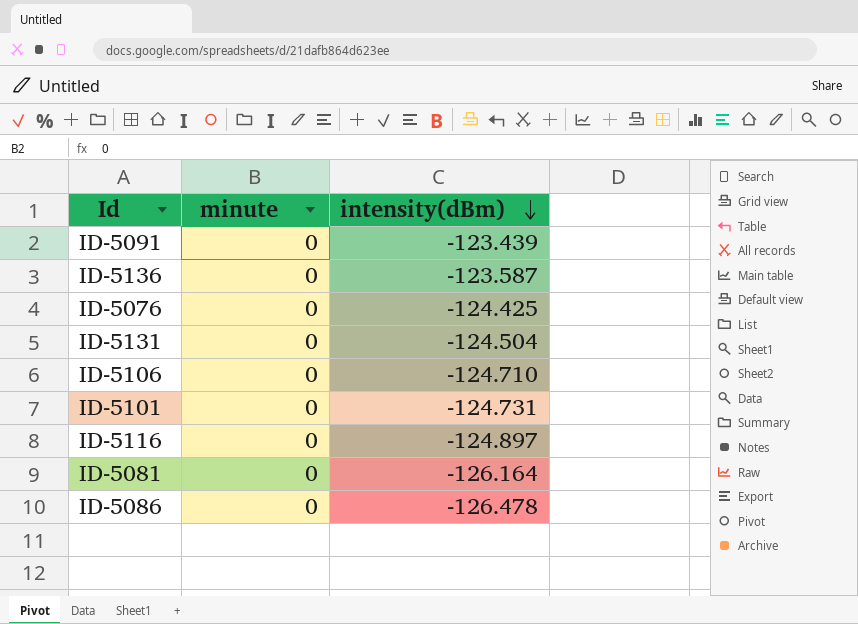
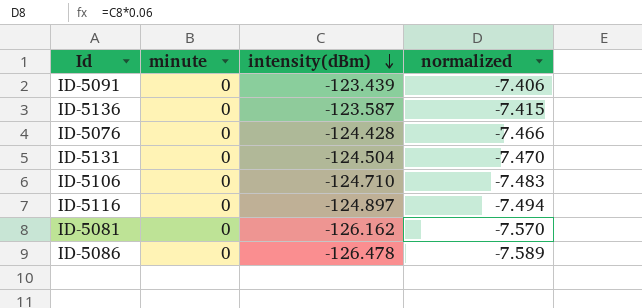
column normalized | formula: none -> [intensity(dBm)] * 0.06
row ID-5101: 0 | -124.731 -> none
ID-5076 | intensity(dBm): -124.425 -> -124.428
ID-5081 | intensity(dBm): -126.164 -> -126.162

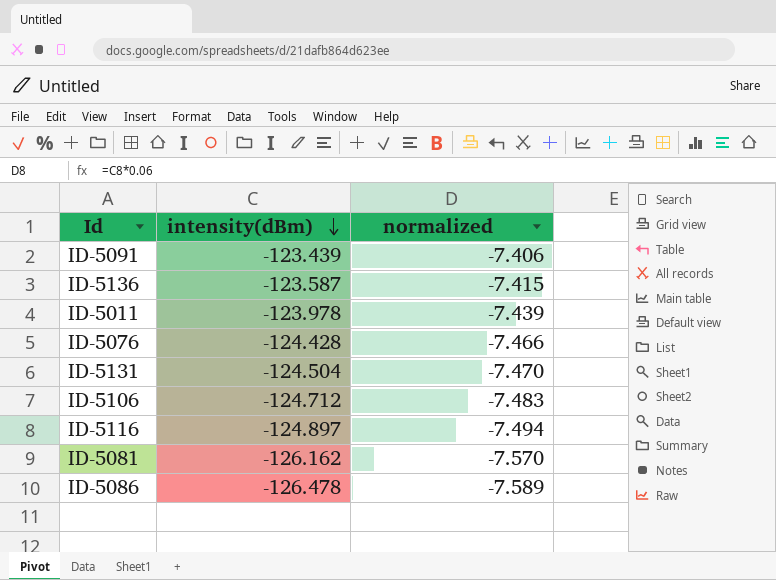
column minute | position: 2 -> none
row ID-5011: none -> -123.978 | -7.439
ID-5106 | intensity(dBm): -124.710 -> -124.712

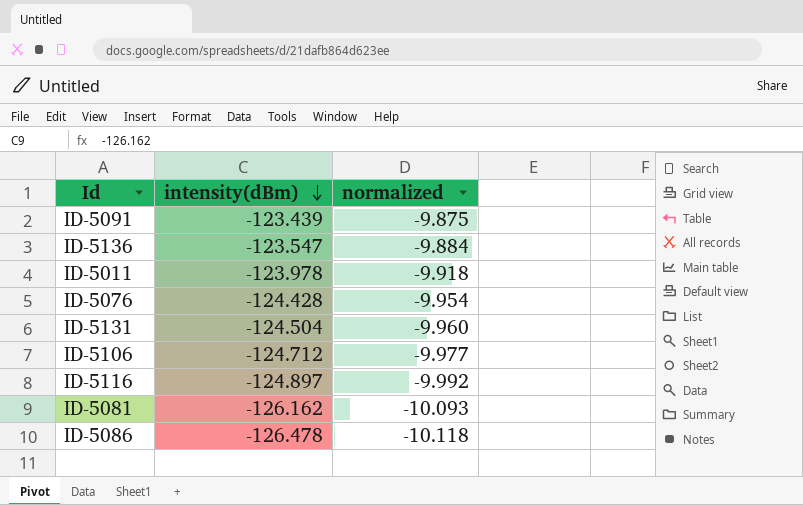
column normalized | formula: [intensity(dBm)] * 0.06 -> [intensity(dBm)] * 0.08
ID-5136 | intensity(dBm): -123.587 -> -123.547

